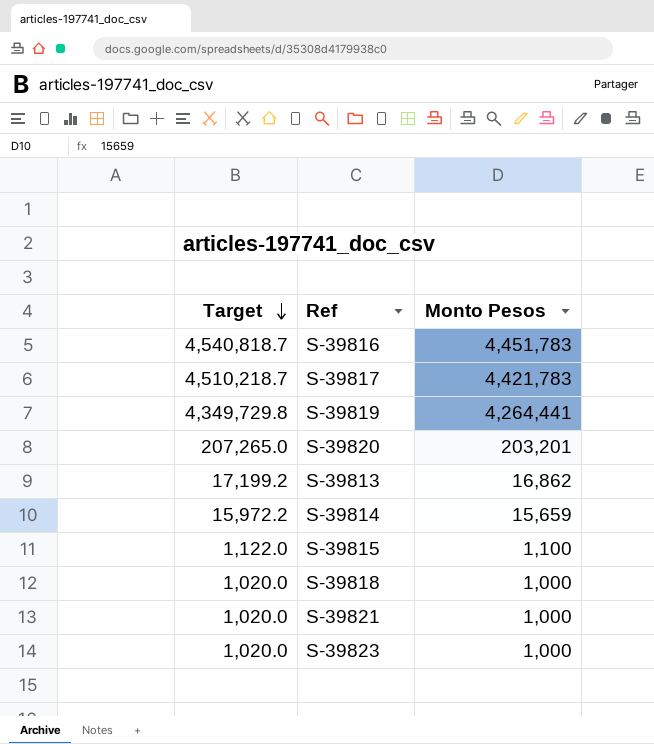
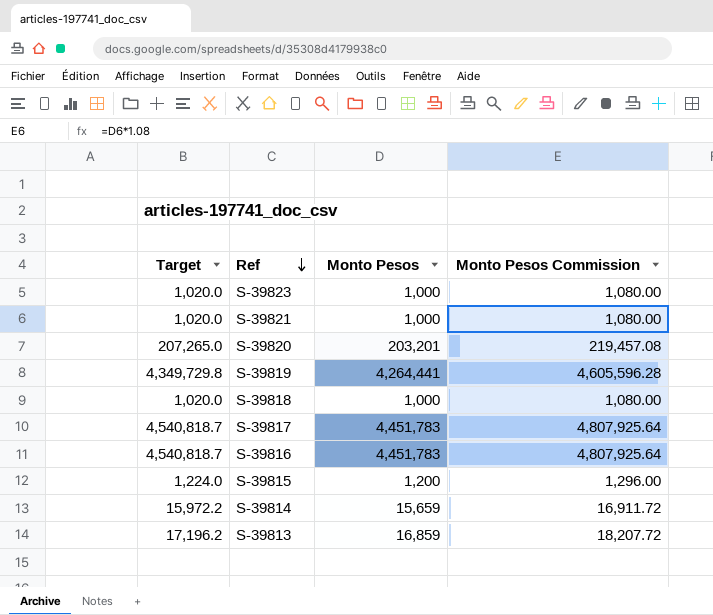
row order: Target descending -> Ref descending
column Monto Pesos Commission | formula: none -> [Monto Pesos] * 1.08
S-39817 | Target: 4,510,218.7 -> 4,540,818.7
S-39817 | Monto Pesos: 4,421,783 -> 4,451,783
S-39815 | Target: 1,122.0 -> 1,224.0
S-39815 | Monto Pesos: 1,100 -> 1,200
S-39813 | Target: 17,199.2 -> 17,196.2
S-39813 | Monto Pesos: 16,862 -> 16,859

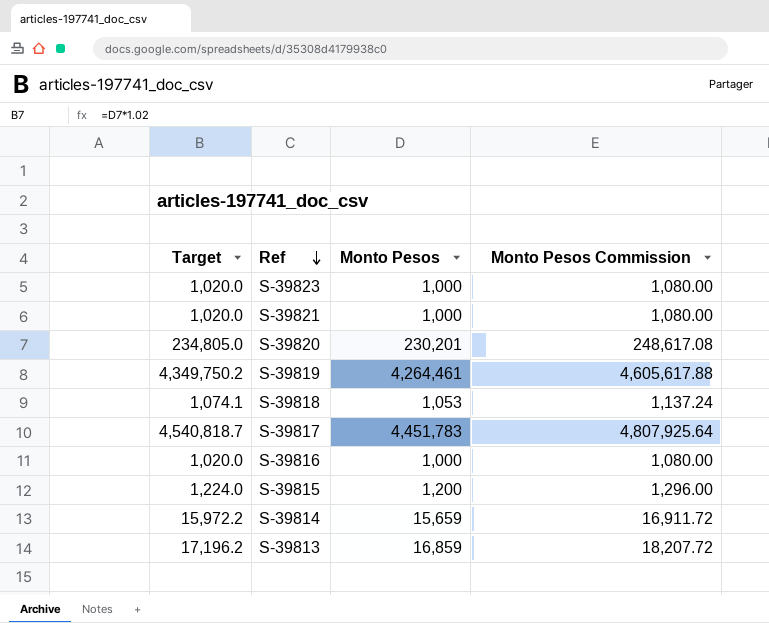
S-39820 | Target: 207,265.0 -> 234,805.0
S-39820 | Monto Pesos: 203,201 -> 230,201
S-39820 | Monto Pesos Commission: 219,457.08 -> 248,617.08
S-39819 | Target: 4,349,729.8 -> 4,349,750.2
S-39819 | Monto Pesos: 4,264,441 -> 4,264,461
S-39819 | Monto Pesos Commission: 4,605,596.28 -> 4,605,617.88
S-39818 | Target: 1,020.0 -> 1,074.1
S-39818 | Monto Pesos: 1,000 -> 1,053
S-39818 | Monto Pesos Commission: 1,080.00 -> 1,137.24
S-39816 | Target: 4,540,818.7 -> 1,020.0
S-39816 | Monto Pesos: 4,451,783 -> 1,000
S-39816 | Monto Pesos Commission: 4,807,925.64 -> 1,080.00

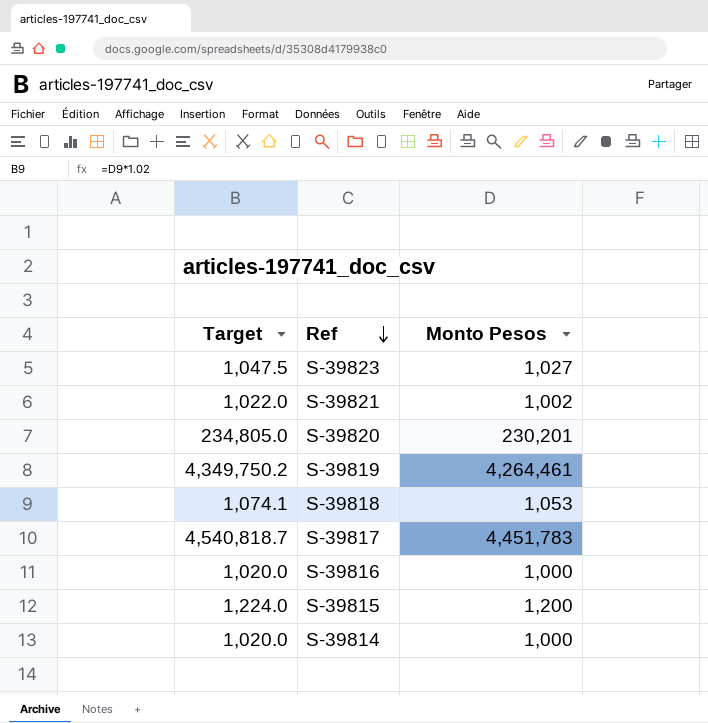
column Monto Pesos Commission | formula: [Monto Pesos] * 1.08 -> none
row S-39813: 17,196.2 | 16,859 | 18,207.72 -> none
S-39823 | Target: 1,020.0 -> 1,047.5
S-39823 | Monto Pesos: 1,000 -> 1,027
S-39821 | Target: 1,020.0 -> 1,022.0
S-39821 | Monto Pesos: 1,000 -> 1,002
S-39814 | Target: 15,972.2 -> 1,020.0
S-39814 | Monto Pesos: 15,659 -> 1,000

